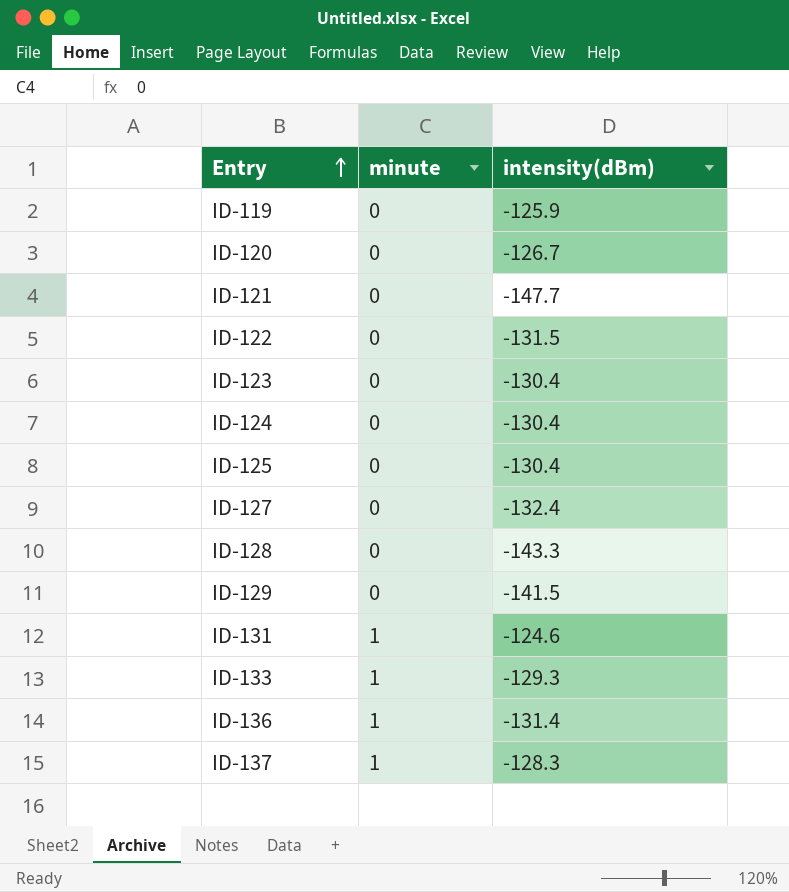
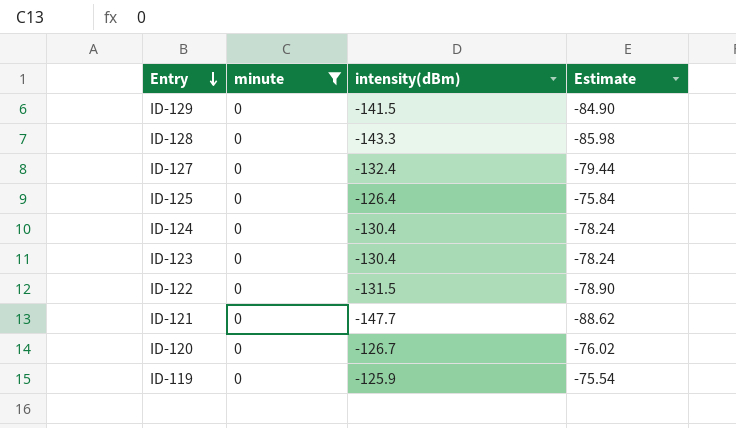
filter: none -> minute = 0
row order: Entry ascending -> Entry descending
column Estimate | formula: none -> [intensity(dBm)] * 0.6
ID-125 | intensity(dBm): -130.4 -> -126.4

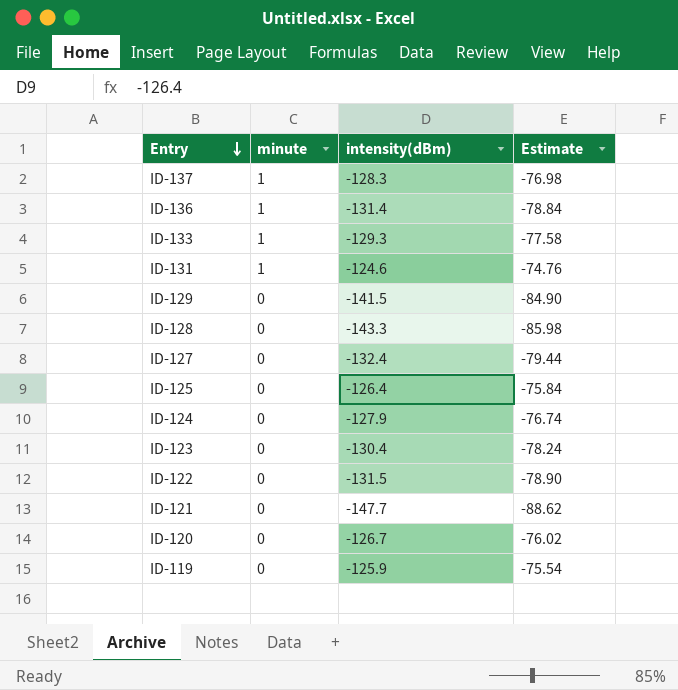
filter: minute = 0 -> none
ID-124 | intensity(dBm): -130.4 -> -127.9
ID-124 | Estimate: -78.24 -> -76.74

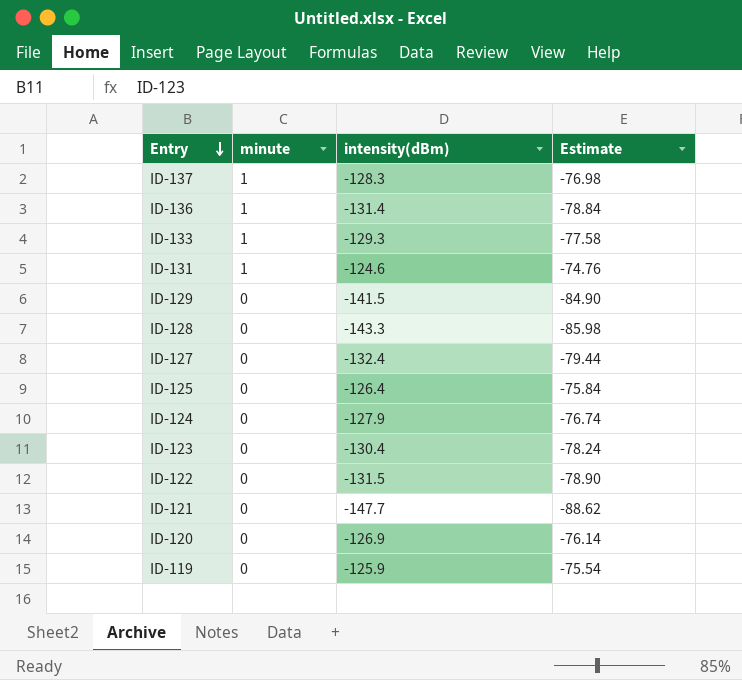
ID-120 | intensity(dBm): -126.7 -> -126.9
ID-120 | Estimate: -76.02 -> -76.14

